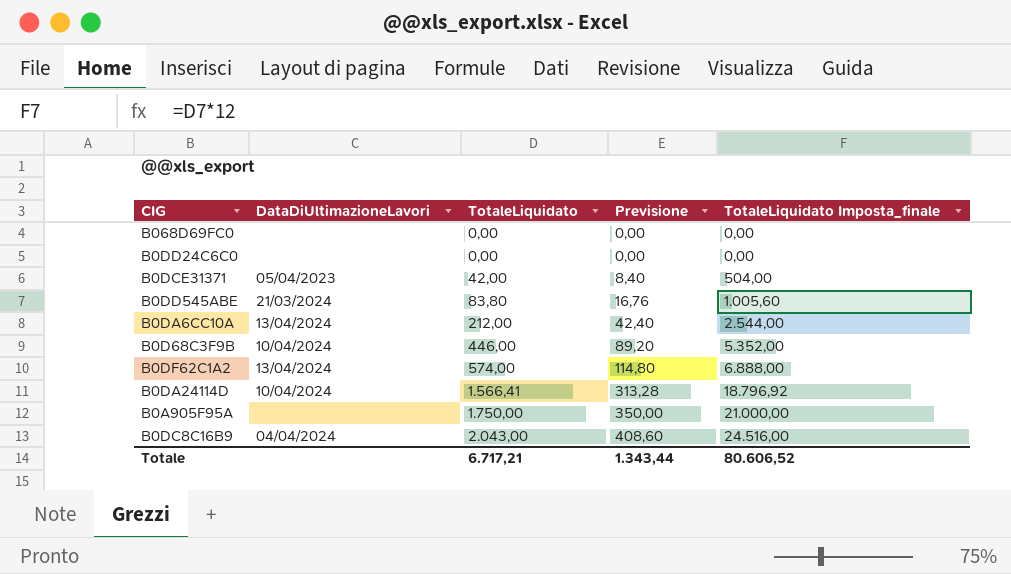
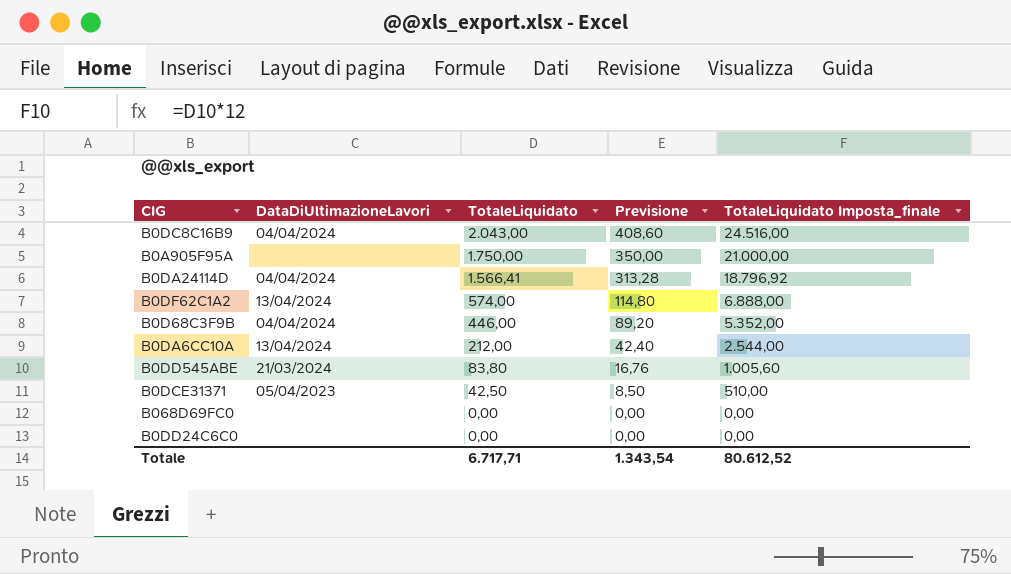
row order: TotaleLiquidato ascending -> TotaleLiquidato descending
B0DA24114D | DataDiUltimazioneLavori: 10/04/2024 -> 04/04/2024
B0D68C3F9B | DataDiUltimazioneLavori: 10/04/2024 -> 04/04/2024
B0DCE31371 | TotaleLiquidato: 42,00 -> 42,50
B0DCE31371 | Previsione: 8,40 -> 8,50
B0DCE31371 | TotaleLiquidato Imposta_finale: 504,00 -> 510,00
Totale | TotaleLiquidato: 6.717,21 -> 6.717,71
Totale | Previsione: 1.343,44 -> 1.343,54
Totale | TotaleLiquidato Imposta_finale: 80.606,52 -> 80.612,52

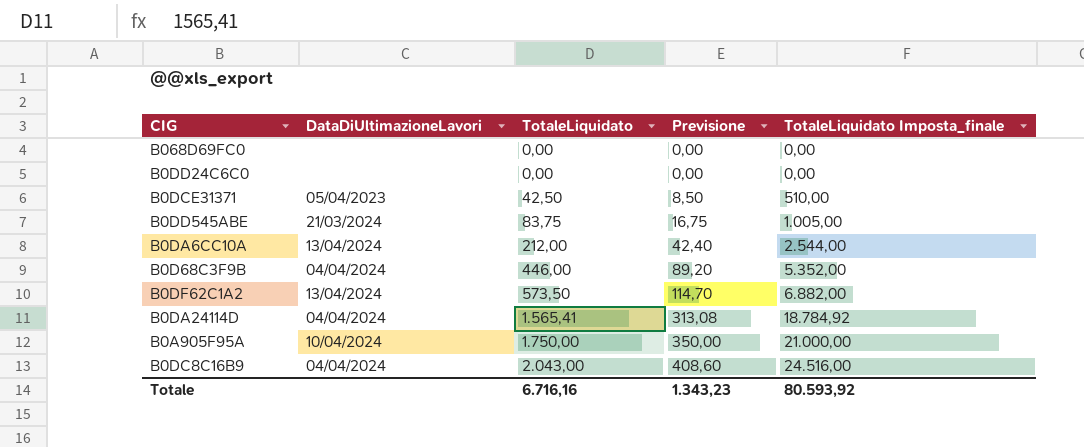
row order: TotaleLiquidato descending -> TotaleLiquidato ascending
B0DD545ABE | TotaleLiquidato: 83,80 -> 83,75
B0DD545ABE | Previsione: 16,76 -> 16,75
B0DD545ABE | TotaleLiquidato Imposta_finale: 1.005,60 -> 1.005,00
B0DF62C1A2 | TotaleLiquidato: 574,00 -> 573,50
B0DF62C1A2 | Previsione: 114,80 -> 114,70
B0DF62C1A2 | TotaleLiquidato Imposta_finale: 6.888,00 -> 6.882,00
B0DA24114D | TotaleLiquidato: 1.566,41 -> 1.565,41
B0DA24114D | Previsione: 313,28 -> 313,08
B0DA24114D | TotaleLiquidato Imposta_finale: 18.796,92 -> 18.784,92
B0A905F95A | DataDiUltimazioneLavori: none -> 10/04/2024
Totale | TotaleLiquidato: 6.717,71 -> 6.716,16
Totale | Previsione: 1.343,54 -> 1.343,23
Totale | TotaleLiquidato Imposta_finale: 80.612,52 -> 80.593,92

